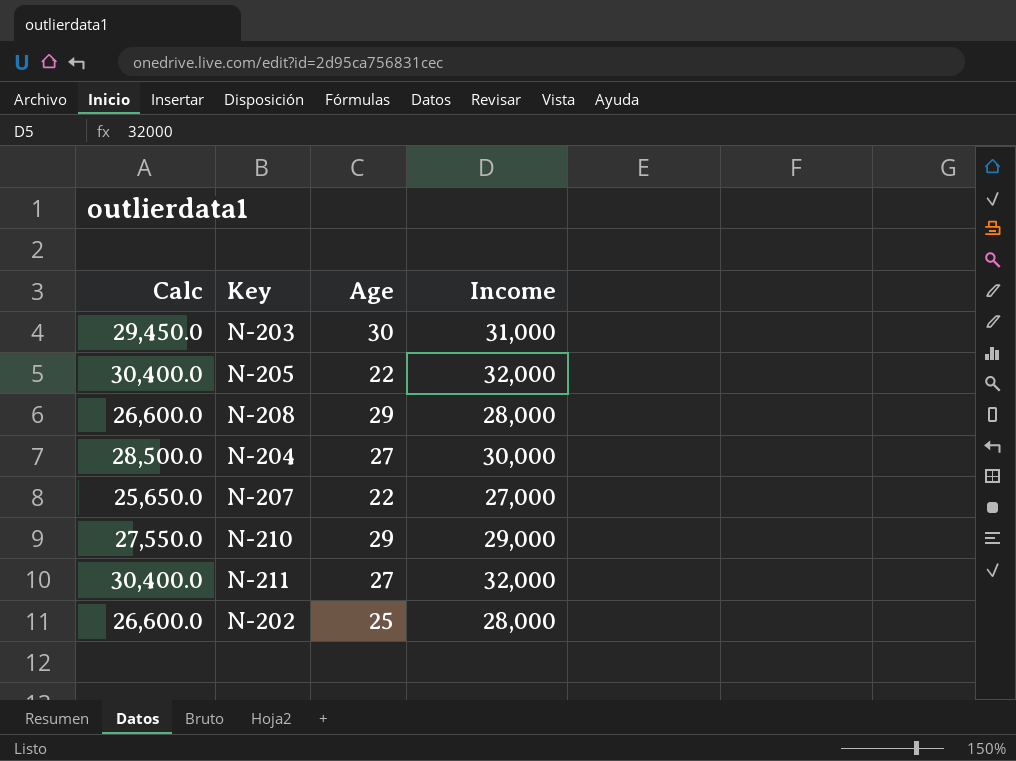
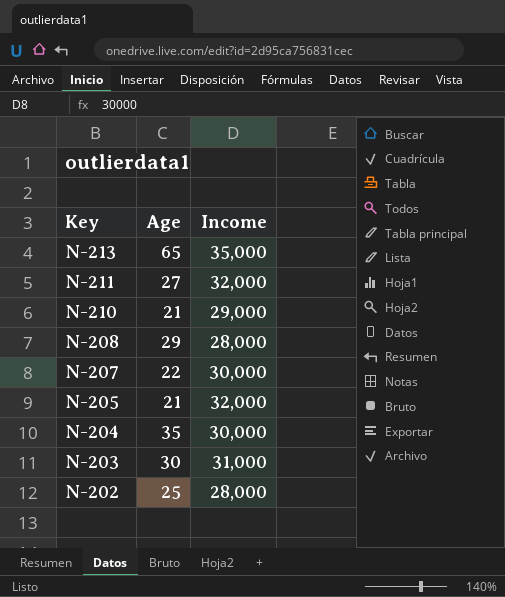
row order: none -> Key descending
column Calc | formula: [Income] * 0.95 -> none
row N-213: none -> 65 | 35,000
N-210 | Age: 29 -> 21
N-207 | Income: 27,000 -> 30,000
N-205 | Age: 22 -> 21
N-204 | Age: 27 -> 35

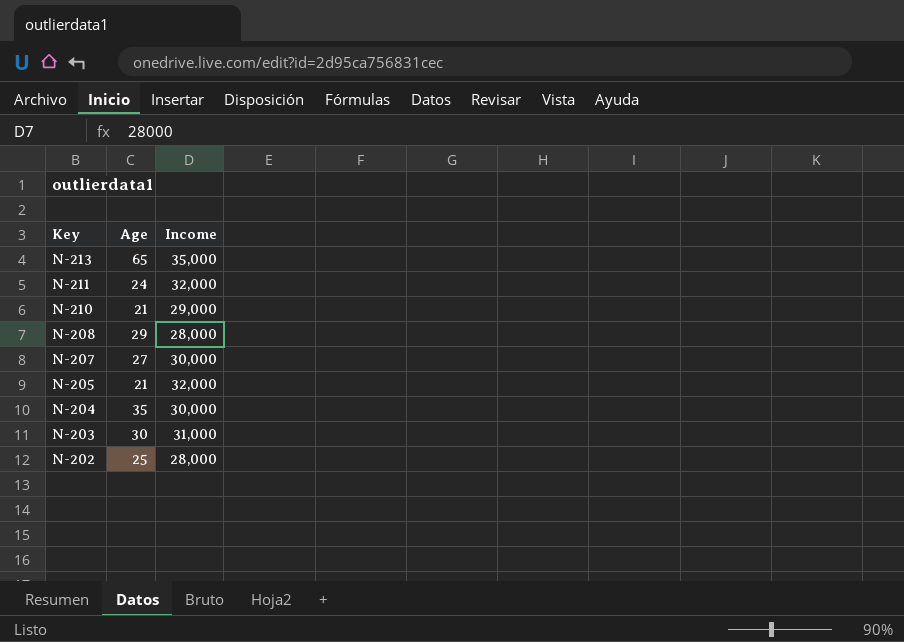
N-211 | Age: 27 -> 24
N-207 | Age: 22 -> 27

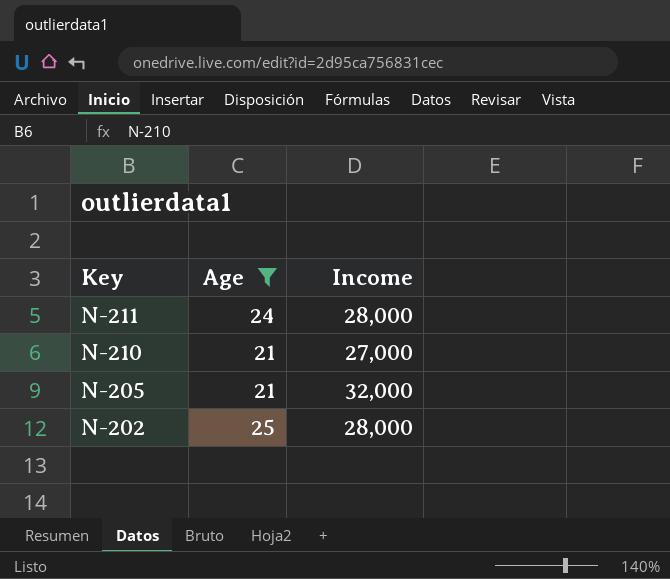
filter: none -> Age <= 25
N-211 | Income: 32,000 -> 28,000
N-210 | Income: 29,000 -> 27,000

